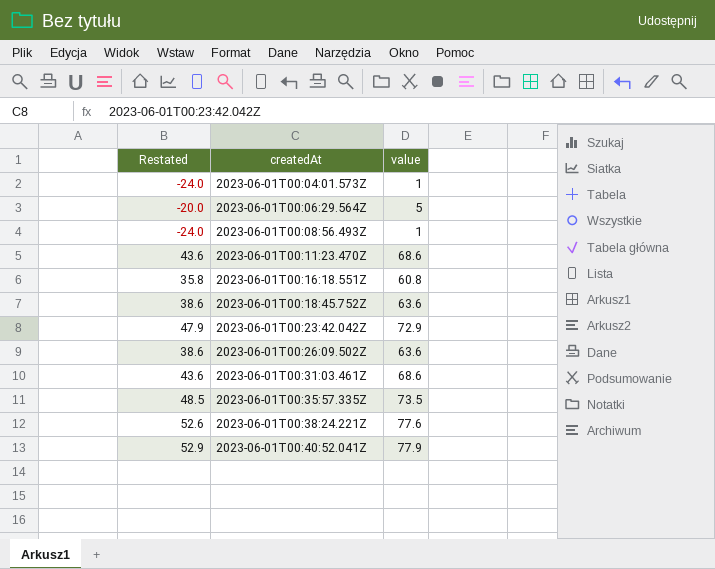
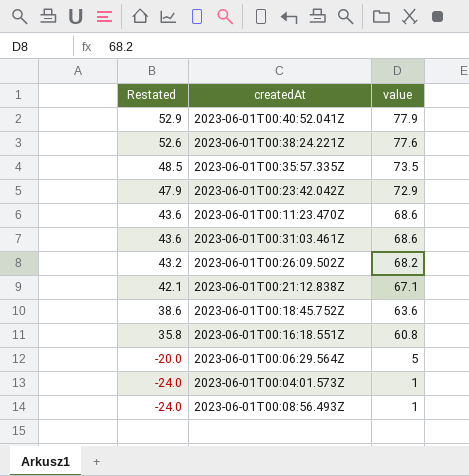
row order: createdAt ascending -> Restated descending
2023-06-01T00:26:09.502Z | Restated: 38.6 -> 43.2
2023-06-01T00:26:09.502Z | value: 63.6 -> 68.2
row 2023-06-01T00:21:12.838Z: none -> 42.1 | 67.1

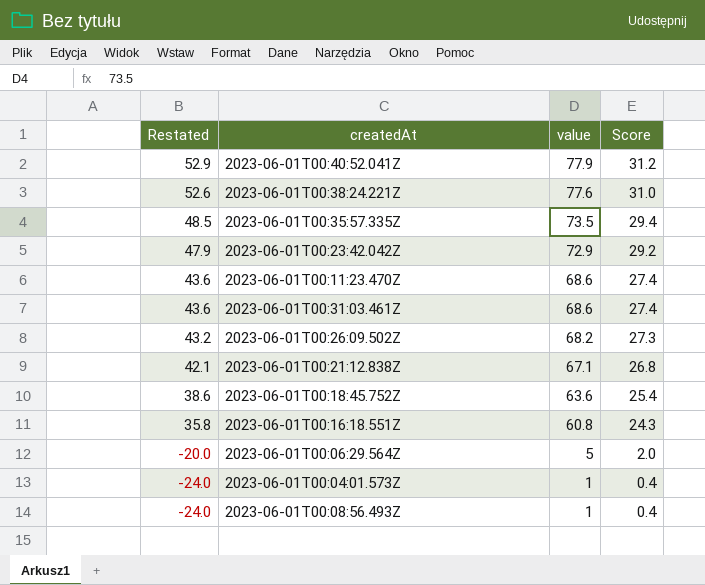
column Score | formula: none -> [value] * 0.4

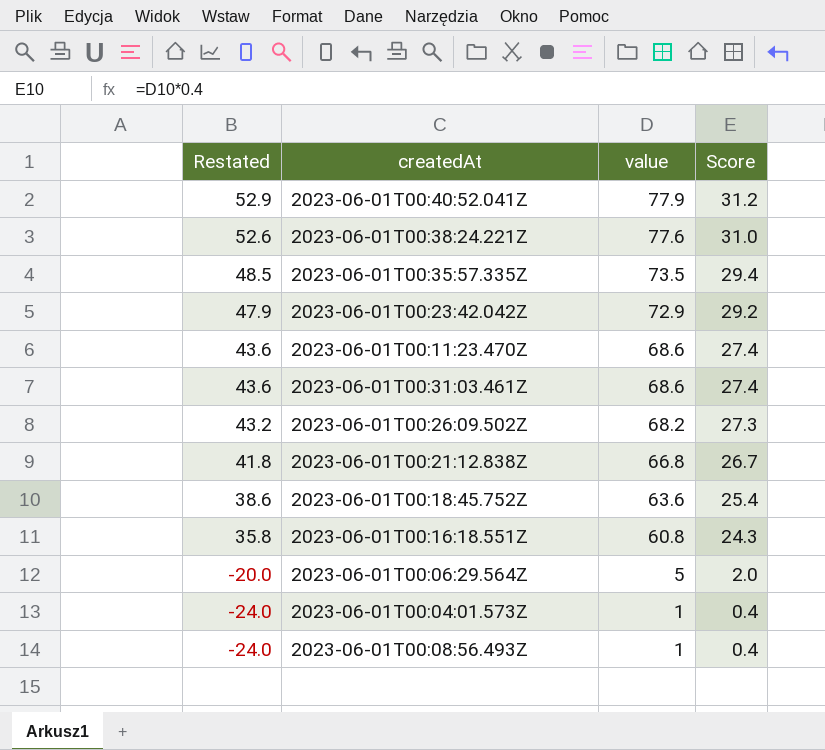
2023-06-01T00:21:12.838Z | Restated: 42.1 -> 41.8
2023-06-01T00:21:12.838Z | value: 67.1 -> 66.8
2023-06-01T00:21:12.838Z | Score: 26.8 -> 26.7

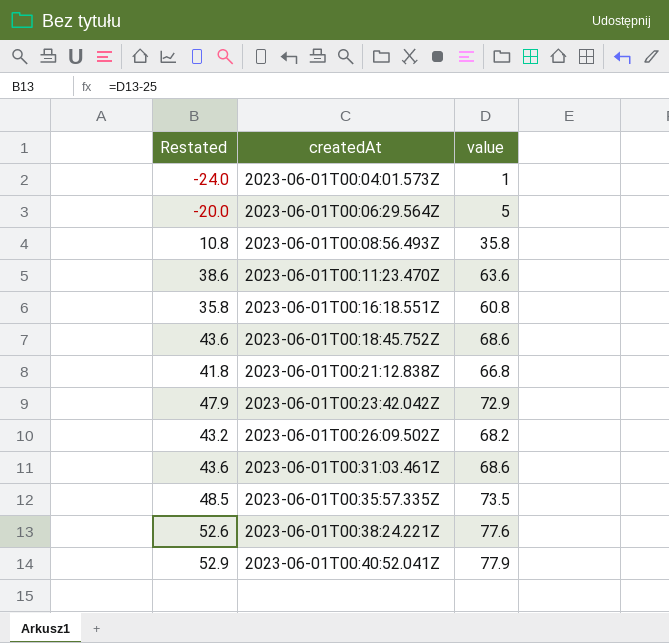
row order: Restated descending -> createdAt ascending
column Score | formula: [value] * 0.4 -> none
2023-06-01T00:08:56.493Z | Restated: -24.0 -> 10.8
2023-06-01T00:08:56.493Z | value: 1 -> 35.8
2023-06-01T00:11:23.470Z | Restated: 43.6 -> 38.6
2023-06-01T00:11:23.470Z | value: 68.6 -> 63.6
2023-06-01T00:18:45.752Z | Restated: 38.6 -> 43.6
2023-06-01T00:18:45.752Z | value: 63.6 -> 68.6

